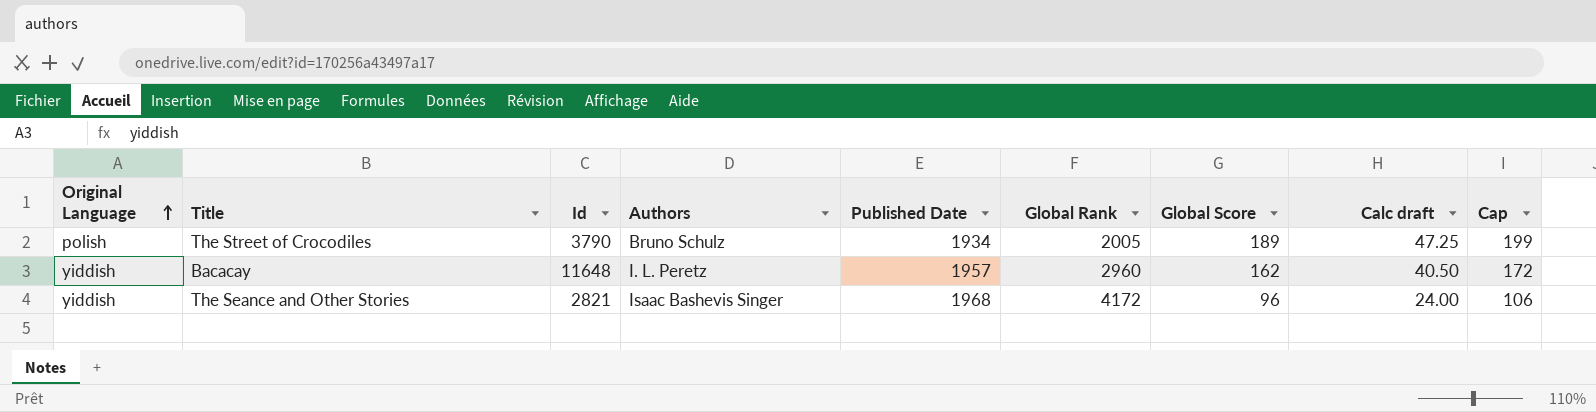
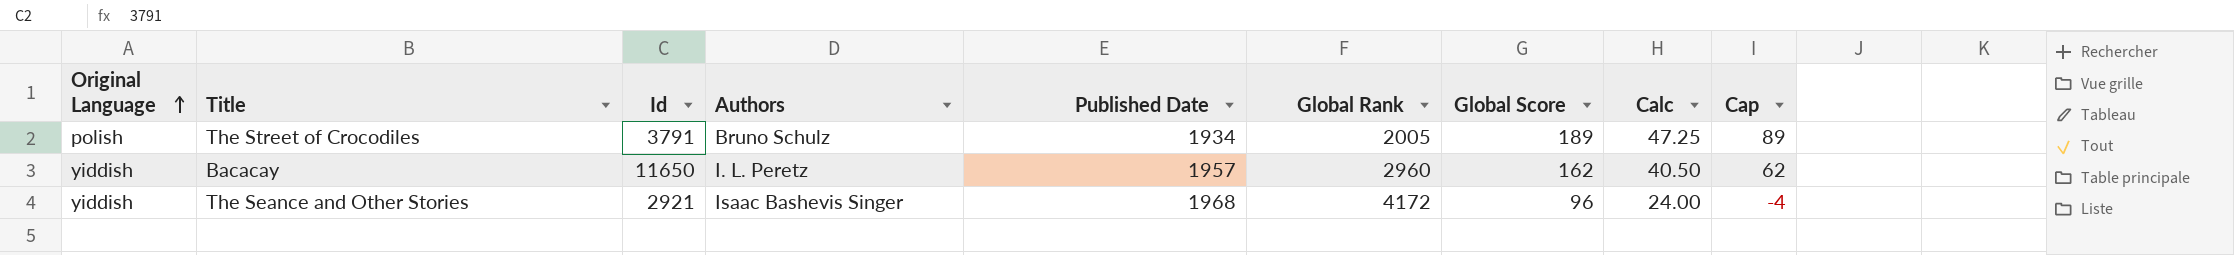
column name: Calc draft -> Calc
column Cap | formula: [Global Score] + 10 -> [Global Score] - 100
The Street of Crocodiles | Id: 3790 -> 3791
Bacacay | Id: 11648 -> 11650
The Seance and Other Stories | Id: 2821 -> 2921

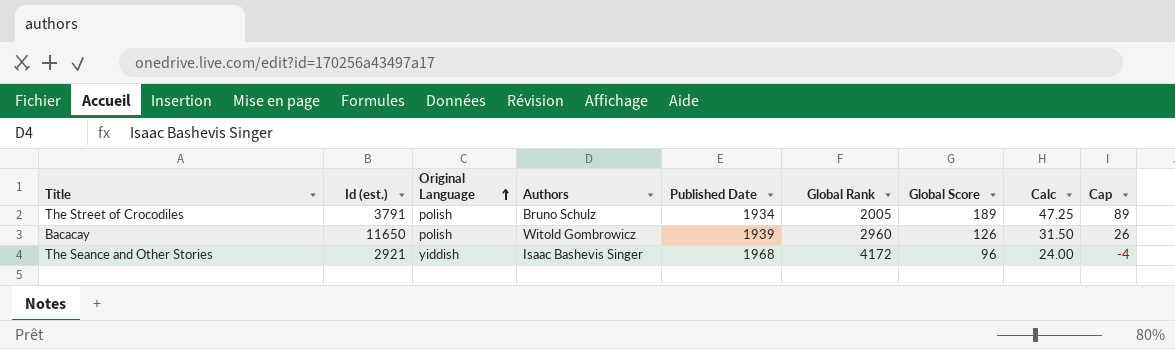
column name: Id -> Id (est.)
column Original Language | position: 1 -> 3
Bacacay | Original Language: yiddish -> polish
Bacacay | Authors: I. L. Peretz -> Witold Gombrowicz
Bacacay | Published Date: 1957 -> 1939
Bacacay | Global Score: 162 -> 126
Bacacay | Calc: 40.50 -> 31.50
Bacacay | Cap: 62 -> 26

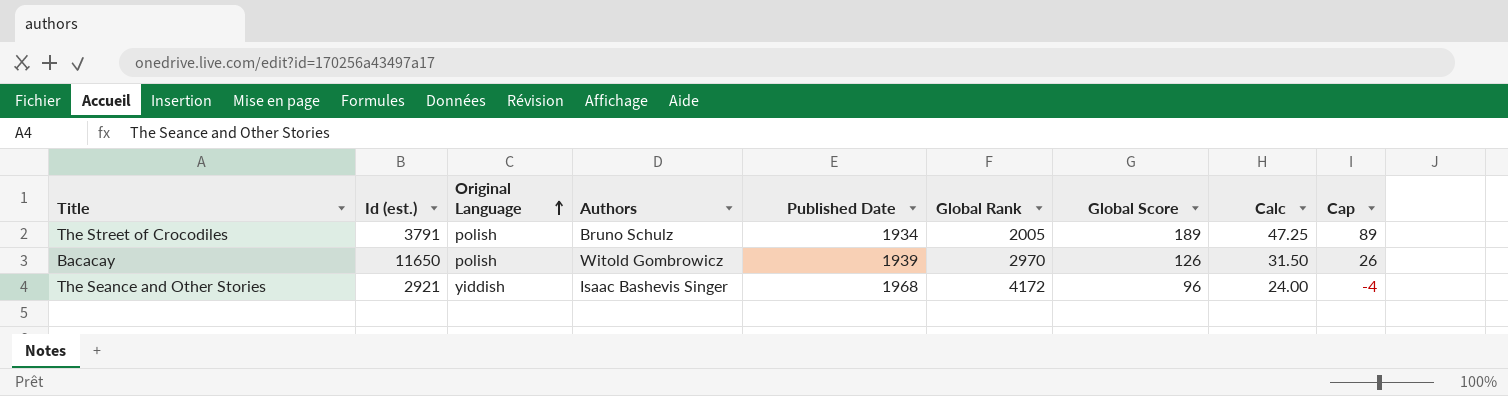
Bacacay | Global Rank: 2960 -> 2970

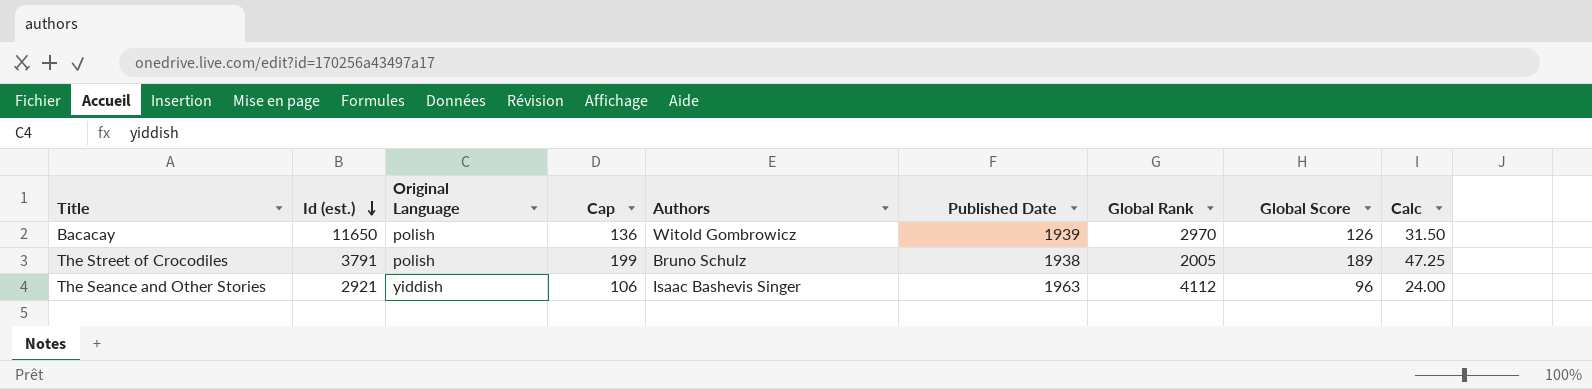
row order: Original Language ascending -> Id (est.) descending
column Cap | formula: [Global Score] - 100 -> [Global Score] + 10
column Cap | position: 9 -> 4
The Street of Crocodiles | Published Date: 1934 -> 1938
The Seance and Other Stories | Published Date: 1968 -> 1963
The Seance and Other Stories | Global Rank: 4172 -> 4112

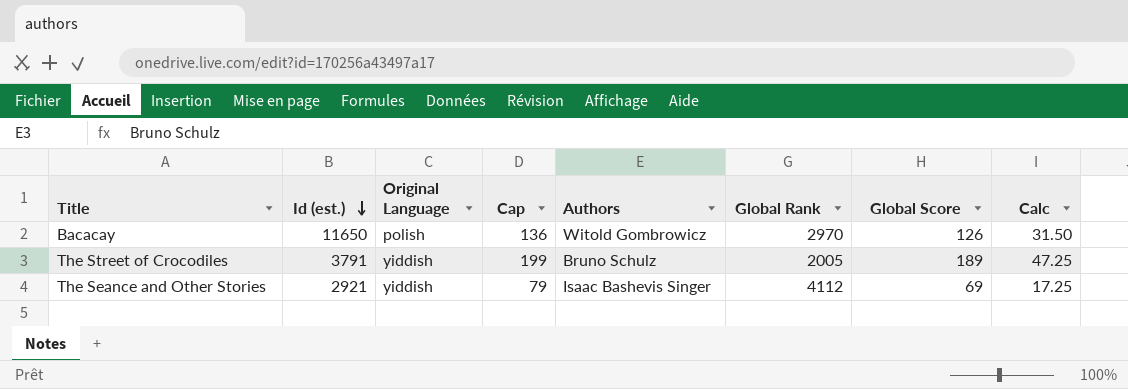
column Published Date | position: 6 -> none
The Street of Crocodiles | Original Language: polish -> yiddish
The Seance and Other Stories | Cap: 106 -> 79
The Seance and Other Stories | Global Score: 96 -> 69
The Seance and Other Stories | Calc: 24.00 -> 17.25

